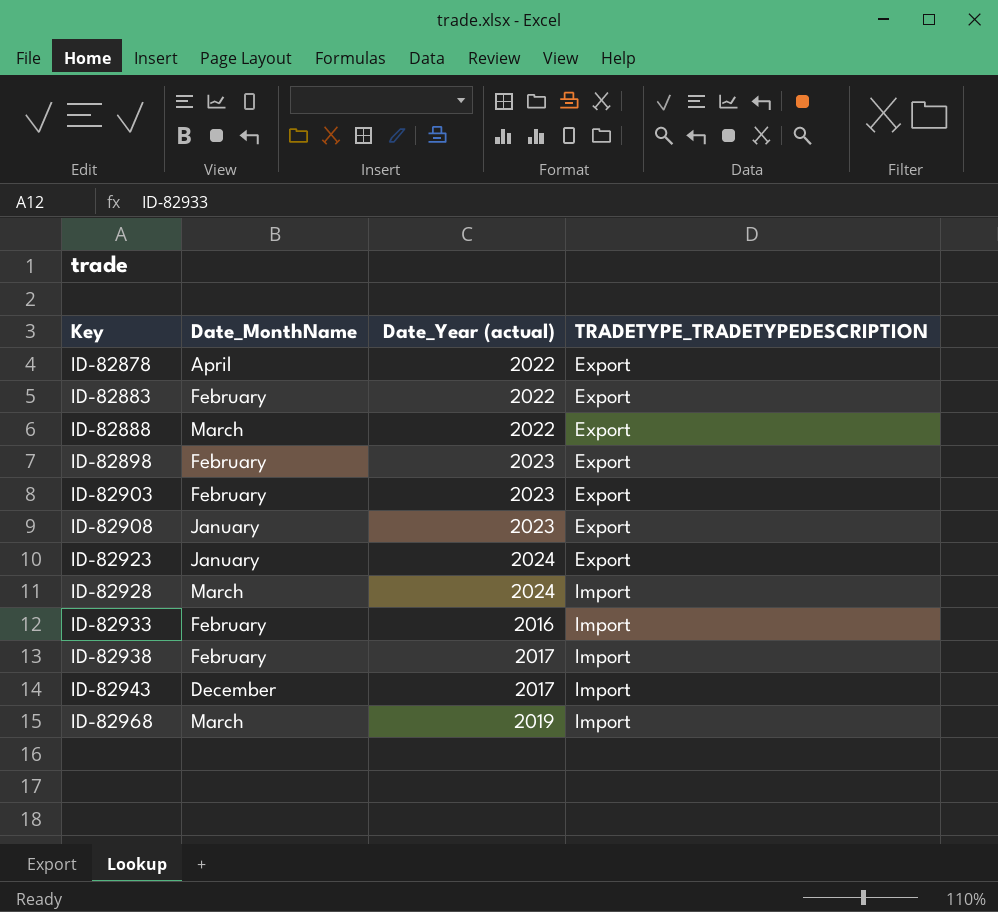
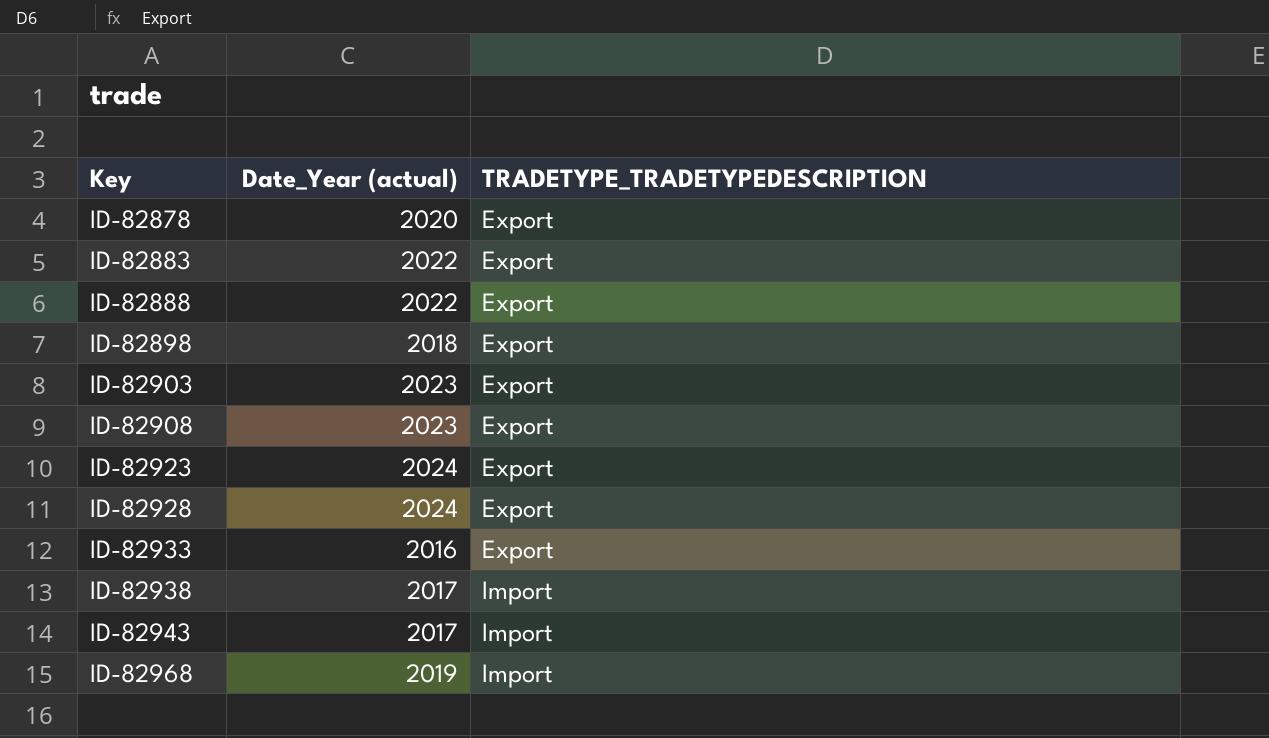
column Date_MonthName | position: 2 -> none
ID-82878 | Date_Year (actual): 2022 -> 2020
ID-82898 | Date_Year (actual): 2023 -> 2018
ID-82928 | TRADETYPE_TRADETYPEDESCRIPTION: Import -> Export
ID-82933 | TRADETYPE_TRADETYPEDESCRIPTION: Import -> Export

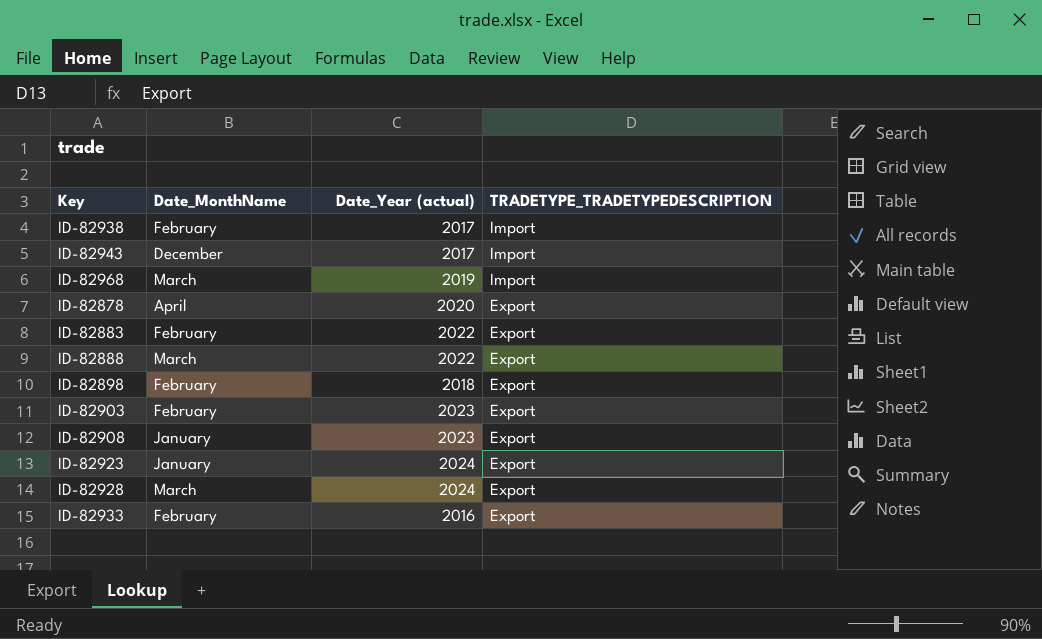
row order: Key ascending -> TRADETYPE_TRADETYPEDESCRIPTION descending
column Date_MonthName | position: none -> 2

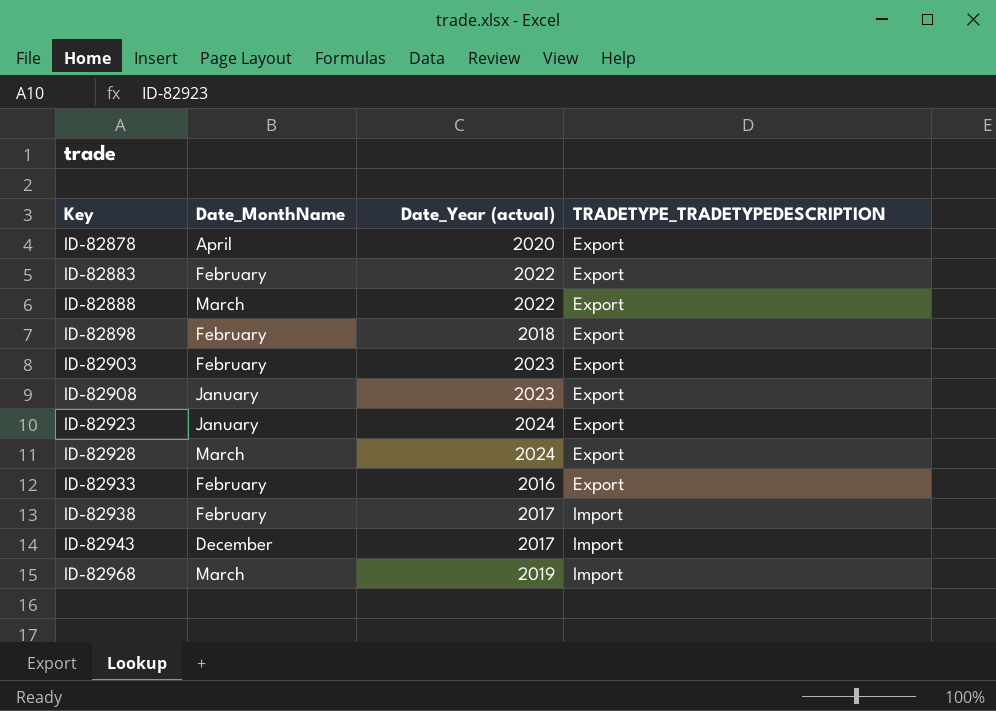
row order: TRADETYPE_TRADETYPEDESCRIPTION descending -> Key ascending

